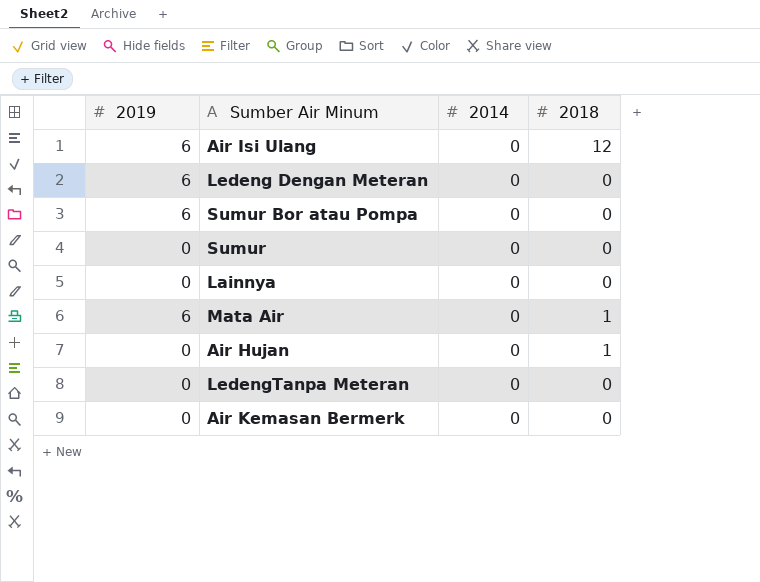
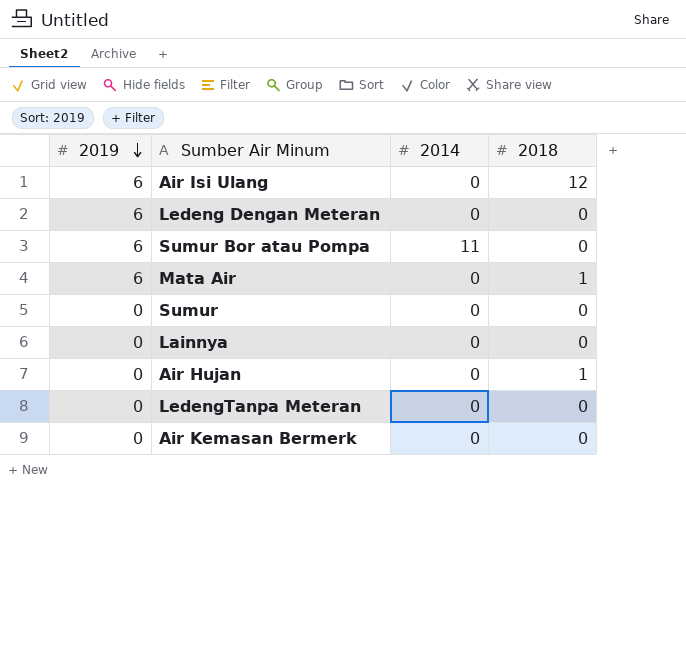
row order: none -> 2019 descending
Sumur Bor atau Pompa | 2014: 0 -> 11

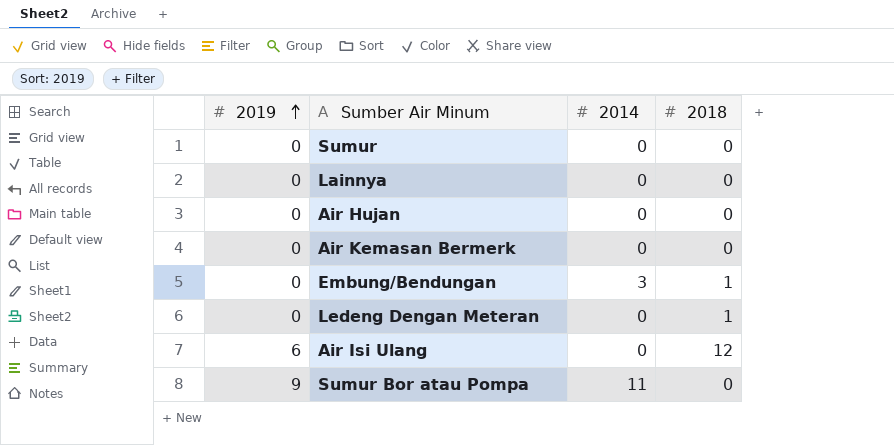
row order: 2019 descending -> 2019 ascending
row Mata Air: 6 | 0 | 1 -> none
row LedengTanpa Meteran: 0 | 0 | 0 -> none
Air Hujan | 2018: 1 -> 0
row Embung/Bendungan: none -> 0 | 3 | 1
Ledeng Dengan Meteran | 2019: 6 -> 0
Ledeng Dengan Meteran | 2018: 0 -> 1
Sumur Bor atau Pompa | 2019: 6 -> 9

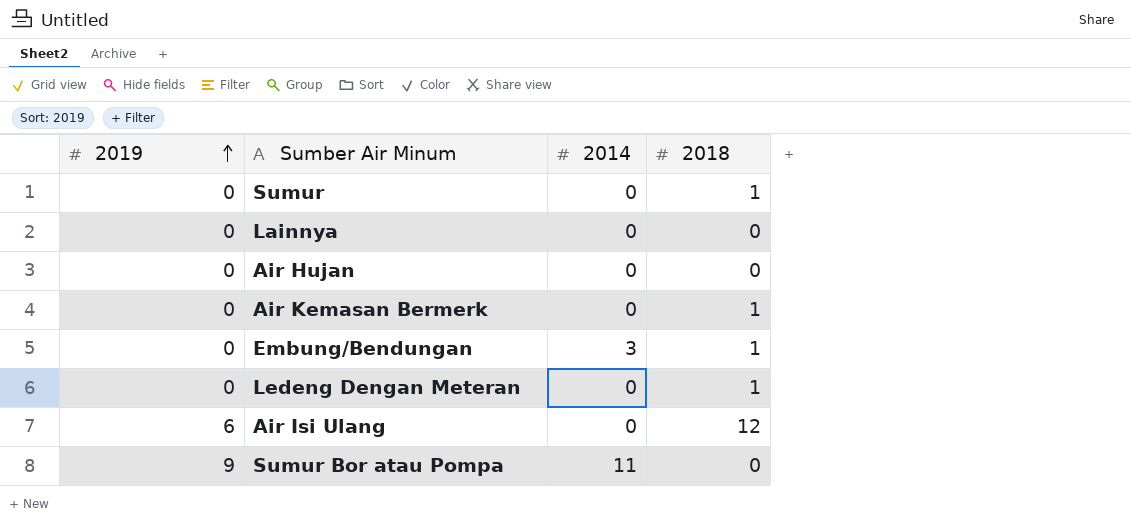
Sumur | 2018: 0 -> 1
Air Kemasan Bermerk | 2018: 0 -> 1

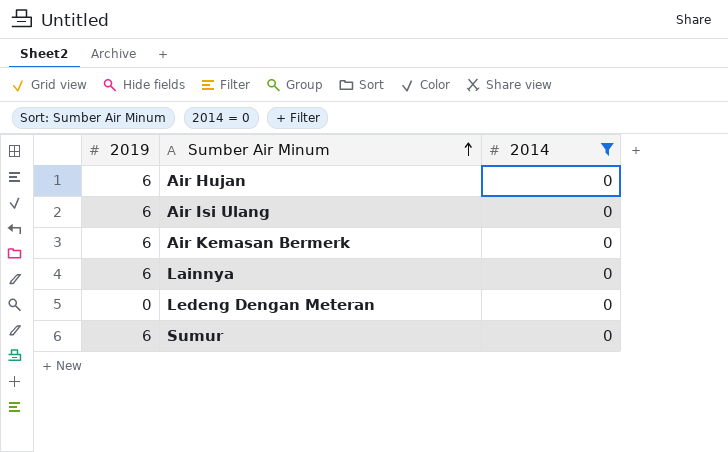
filter: none -> 2014 = 0
row order: 2019 ascending -> Sumber Air Minum ascending
column 2018 | position: 4 -> none
Air Hujan | 2019: 0 -> 6
Air Kemasan Bermerk | 2019: 0 -> 6
Lainnya | 2019: 0 -> 6
Sumur | 2019: 0 -> 6

